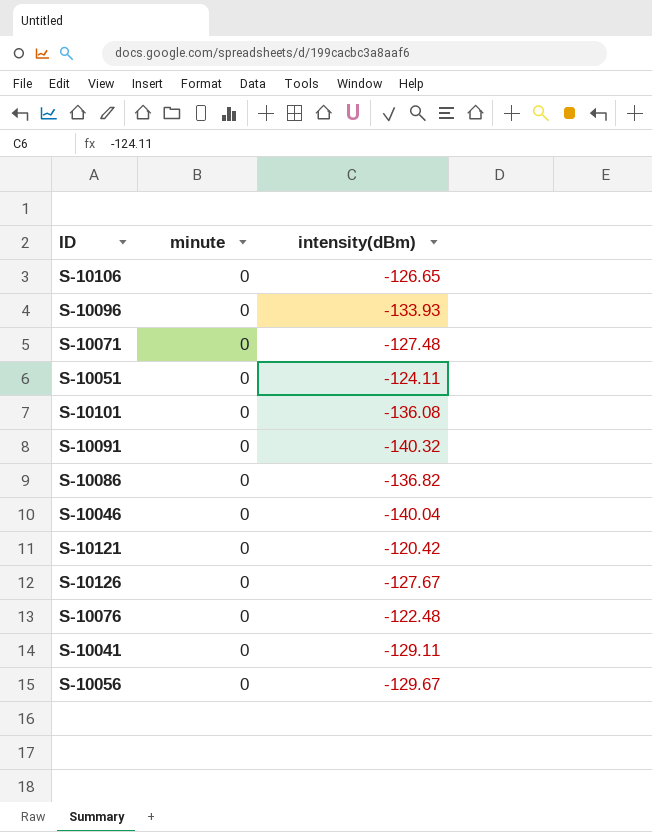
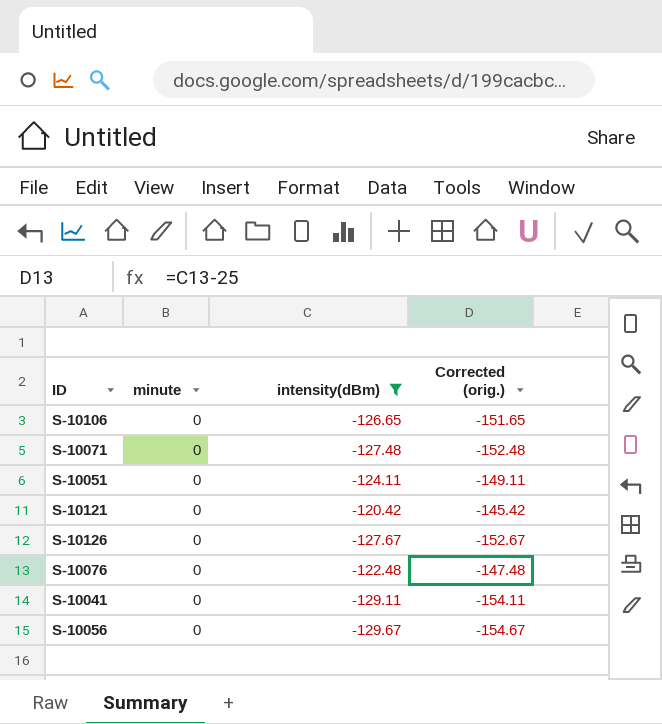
filter: none -> intensity(dBm) >= -129.67
column Corrected (orig.) | formula: none -> [intensity(dBm)] - 25

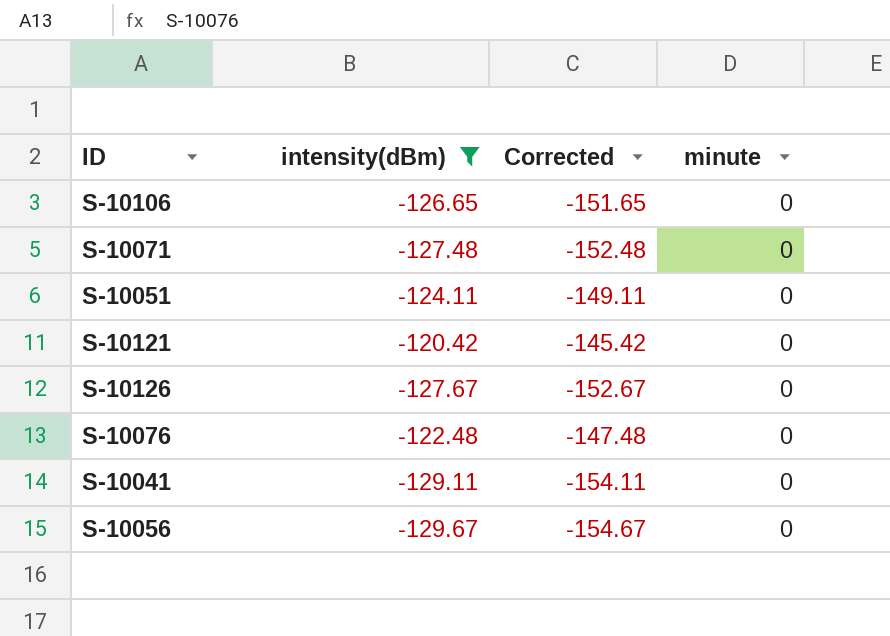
column name: Corrected (orig.) -> Corrected
column minute | position: 2 -> 4

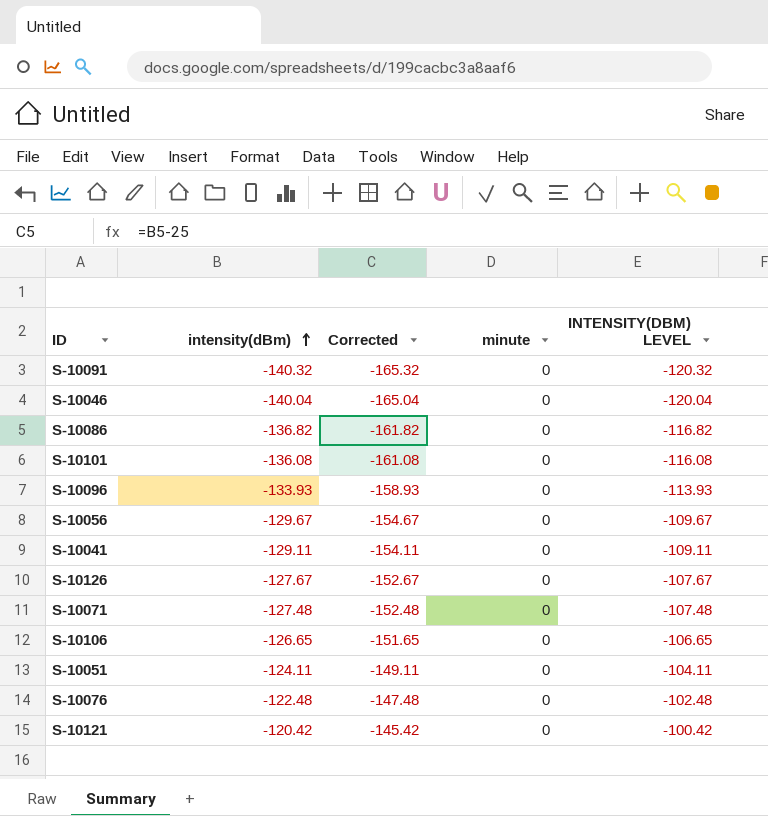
filter: intensity(dBm) >= -129.67 -> none
row order: none -> intensity(dBm) ascending
column INTENSITY(DBM) LEVEL | formula: none -> [intensity(dBm)] + 20

